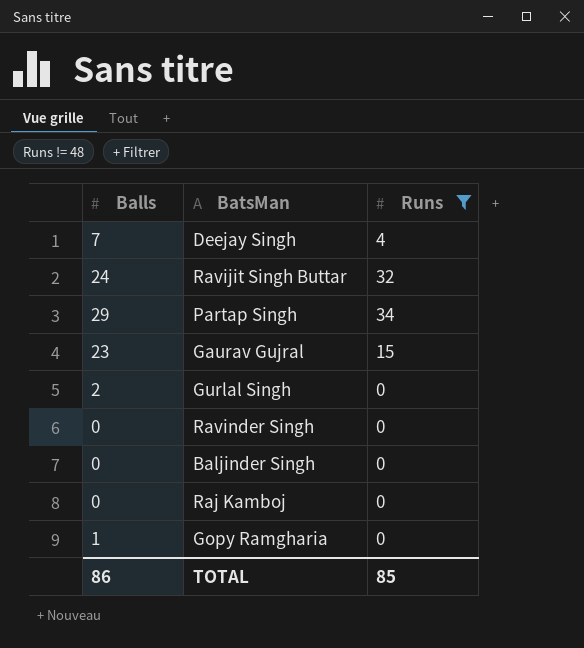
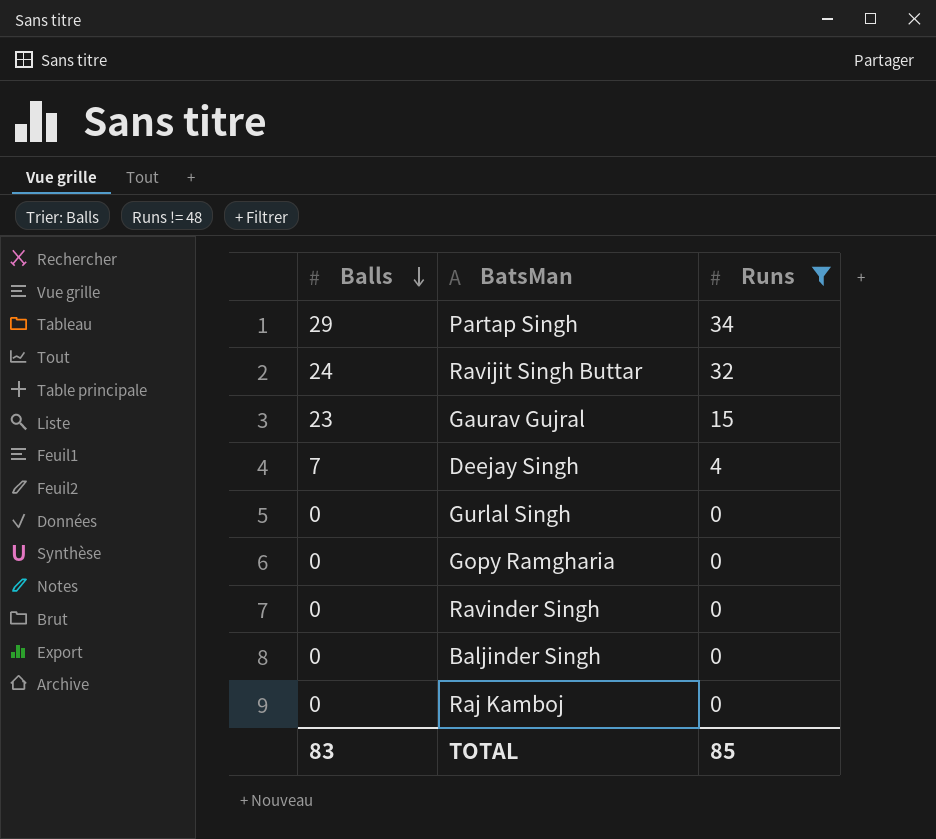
row order: none -> Balls descending
Gurlal Singh | Balls: 2 -> 0
Gopy Ramgharia | Balls: 1 -> 0
TOTAL | Balls: 86 -> 83

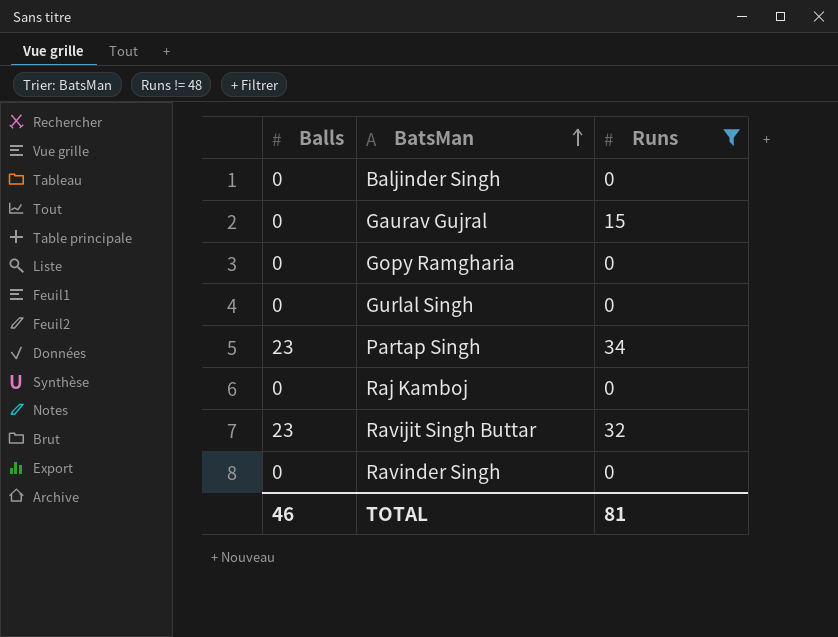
row order: Balls descending -> BatsMan ascending
row Deejay Singh: 7 | 4 -> none
Gaurav Gujral | Balls: 23 -> 0
Partap Singh | Balls: 29 -> 23
Ravijit Singh Buttar | Balls: 24 -> 23
TOTAL | Balls: 83 -> 46
TOTAL | Runs: 85 -> 81

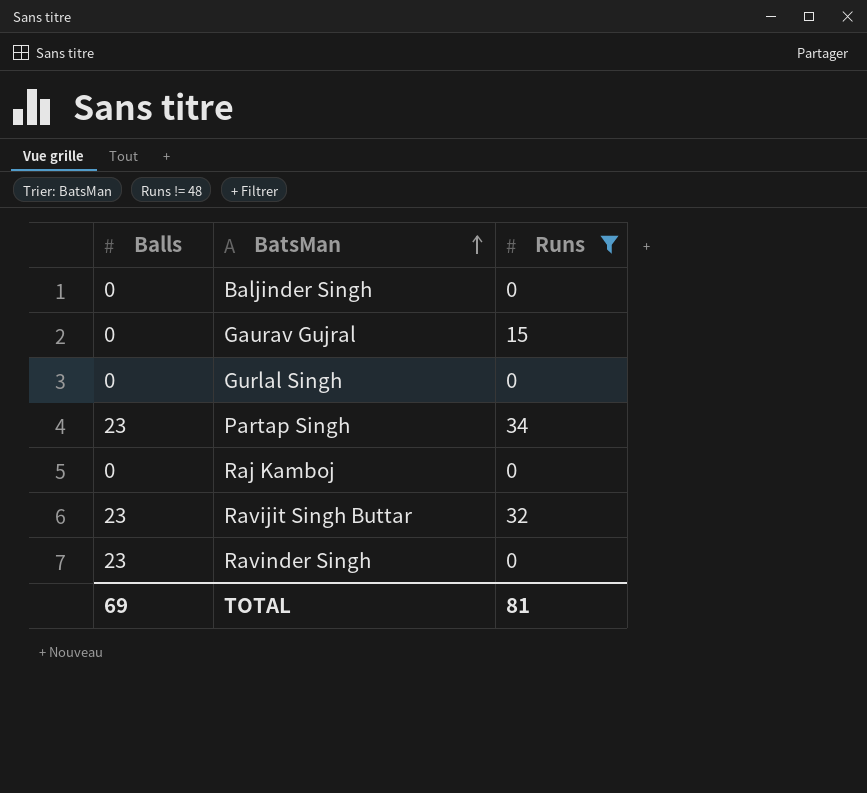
row Gopy Ramgharia: 0 | 0 -> none
Ravinder Singh | Balls: 0 -> 23
TOTAL | Balls: 46 -> 69

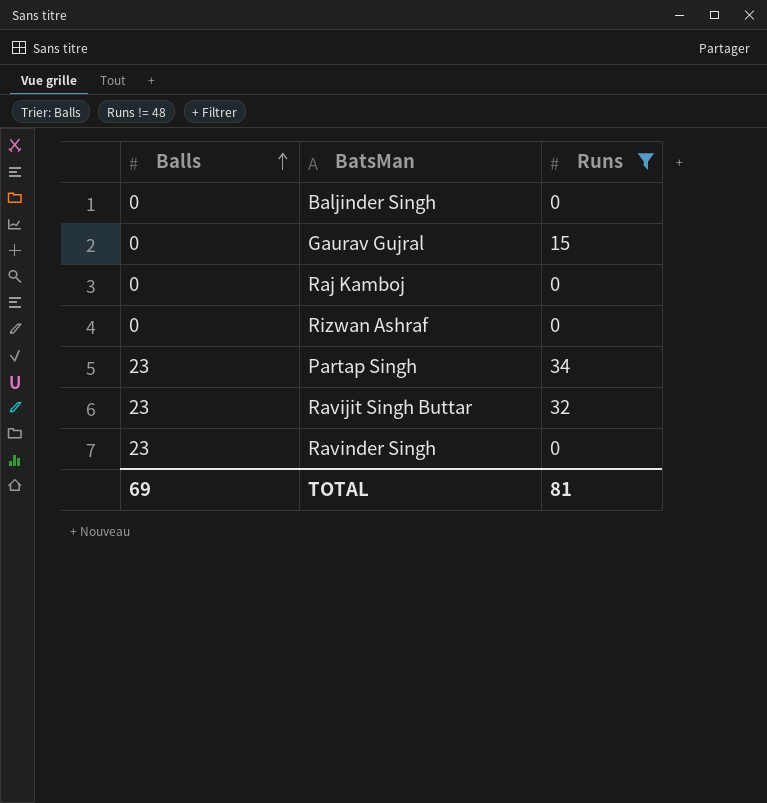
row order: BatsMan ascending -> Balls ascending
row Gurlal Singh: 0 | 0 -> none
row Rizwan Ashraf: none -> 0 | 0

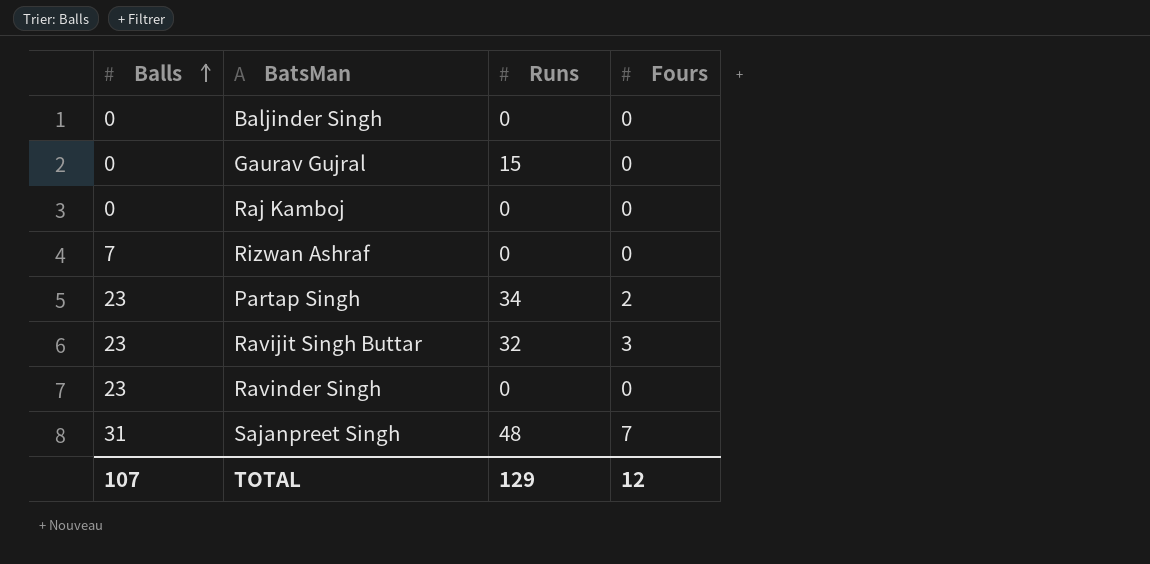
filter: Runs != 48 -> none
column Fours | position: none -> 4
Rizwan Ashraf | Balls: 0 -> 7
TOTAL | Balls: 69 -> 107
TOTAL | Runs: 81 -> 129

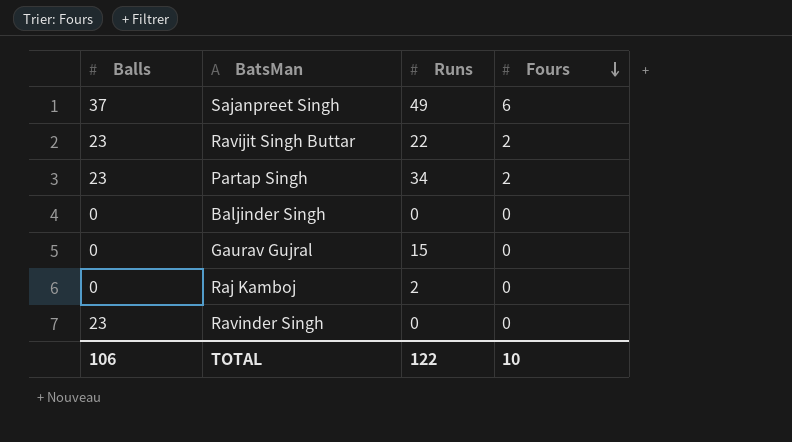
row order: Balls ascending -> Fours descending
row Rizwan Ashraf: 7 | 0 | 0 -> none
Sajanpreet Singh | Balls: 31 -> 37
Sajanpreet Singh | Runs: 48 -> 49
Sajanpreet Singh | Fours: 7 -> 6
Ravijit Singh Buttar | Runs: 32 -> 22
Ravijit Singh Buttar | Fours: 3 -> 2
Raj Kamboj | Runs: 0 -> 2
TOTAL | Balls: 107 -> 106
TOTAL | Runs: 129 -> 122
TOTAL | Fours: 12 -> 10

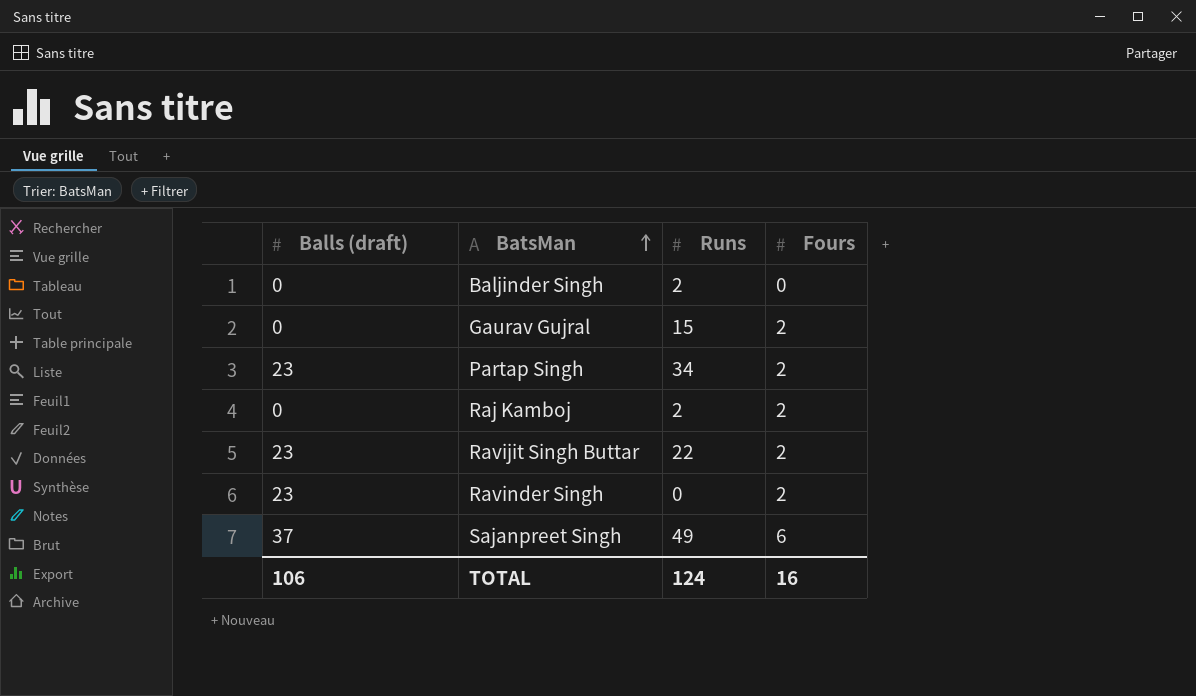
row order: Fours descending -> BatsMan ascending
column name: Balls -> Balls (draft)
Baljinder Singh | Runs: 0 -> 2
Gaurav Gujral | Fours: 0 -> 2
Raj Kamboj | Fours: 0 -> 2
Ravinder Singh | Fours: 0 -> 2
TOTAL | Runs: 122 -> 124
TOTAL | Fours: 10 -> 16

